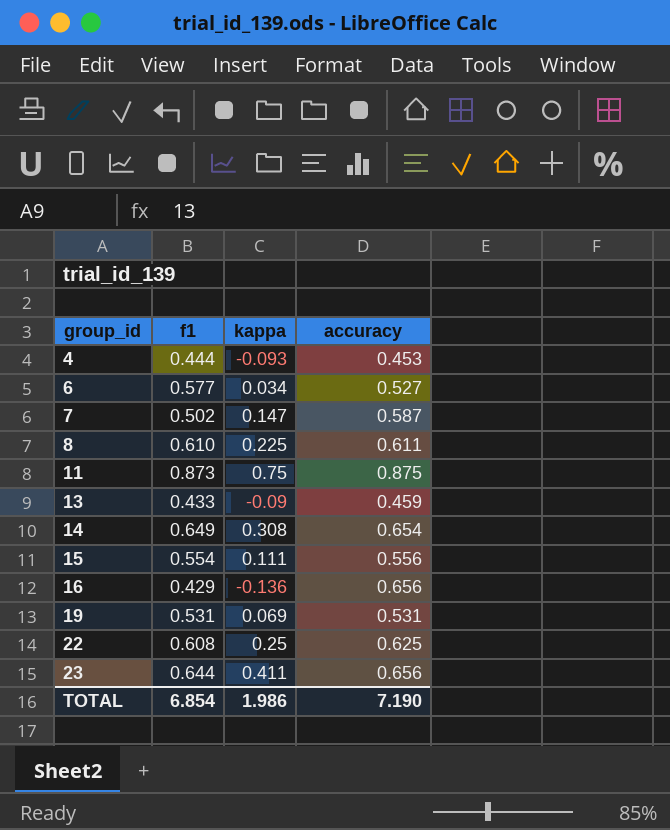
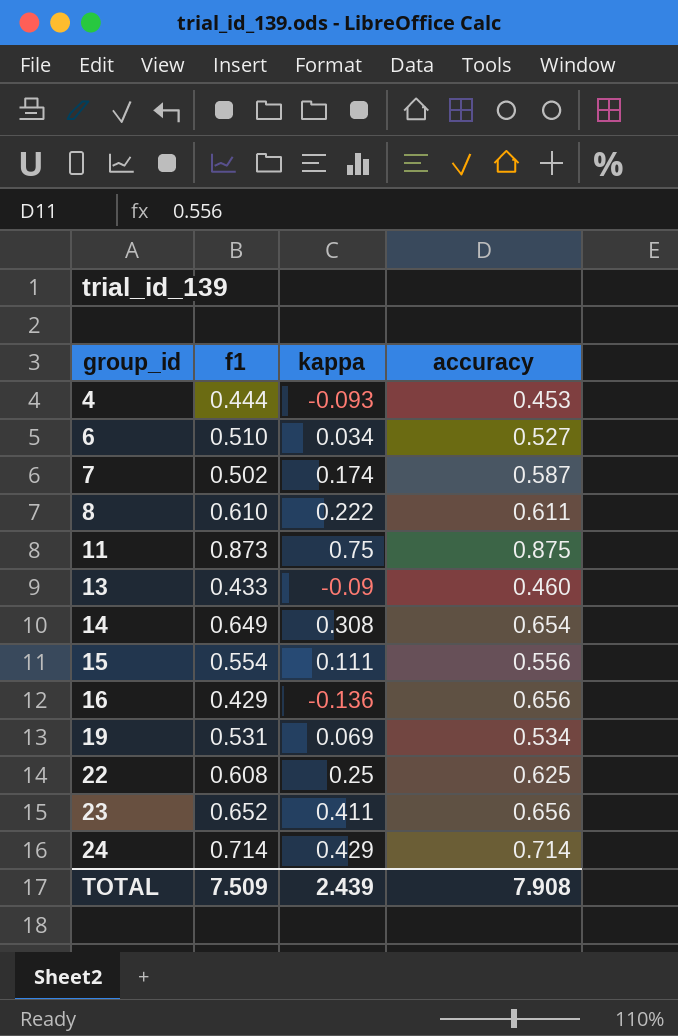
6 | f1: 0.577 -> 0.510
7 | kappa: 0.147 -> 0.174
8 | kappa: 0.225 -> 0.222
13 | accuracy: 0.459 -> 0.460
19 | accuracy: 0.531 -> 0.534
23 | f1: 0.644 -> 0.652
row 24: none -> 0.714 | 0.429 | 0.714
TOTAL | f1: 6.854 -> 7.509
TOTAL | kappa: 1.986 -> 2.439
TOTAL | accuracy: 7.190 -> 7.908

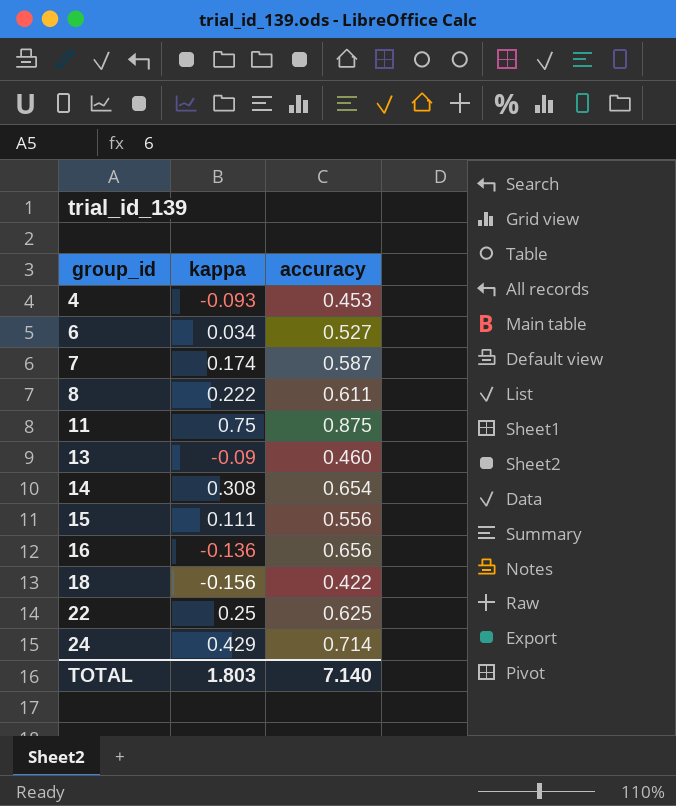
column f1 | position: 2 -> none
row 19: 0.531 | 0.069 | 0.534 -> none
row 23: 0.652 | 0.411 | 0.656 -> none
row 18: none -> -0.156 | 0.422
TOTAL | kappa: 2.439 -> 1.803
TOTAL | accuracy: 7.908 -> 7.140

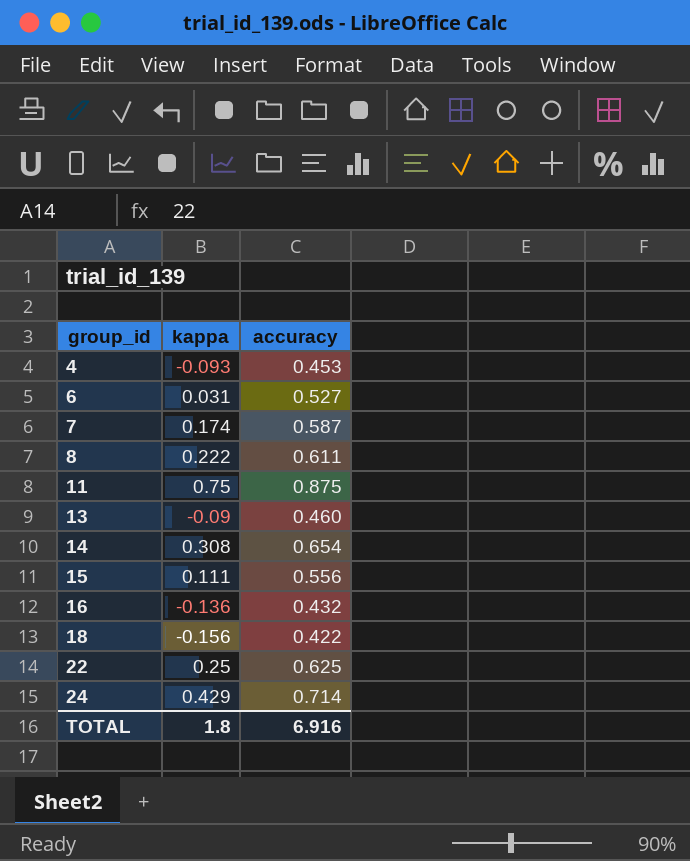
6 | kappa: 0.034 -> 0.031
16 | accuracy: 0.656 -> 0.432
TOTAL | kappa: 1.803 -> 1.8
TOTAL | accuracy: 7.140 -> 6.916

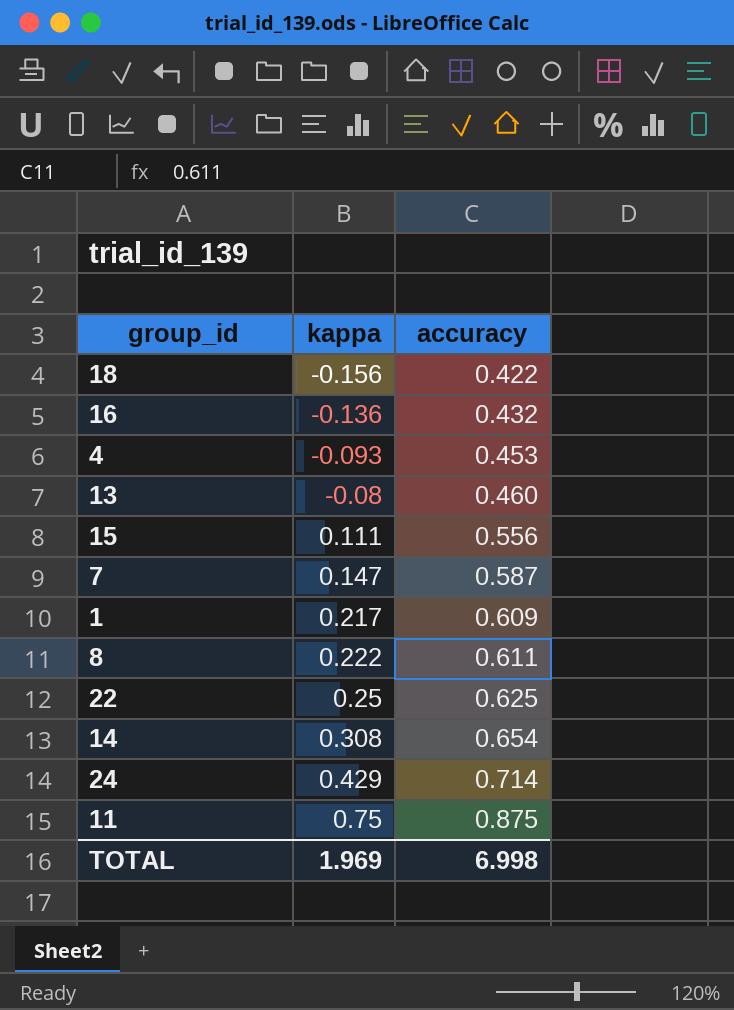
row order: group_id ascending -> kappa ascending
row 6: 0.031 | 0.527 -> none
13 | kappa: -0.09 -> -0.08
7 | kappa: 0.174 -> 0.147
row 1: none -> 0.217 | 0.609
TOTAL | kappa: 1.8 -> 1.969
TOTAL | accuracy: 6.916 -> 6.998

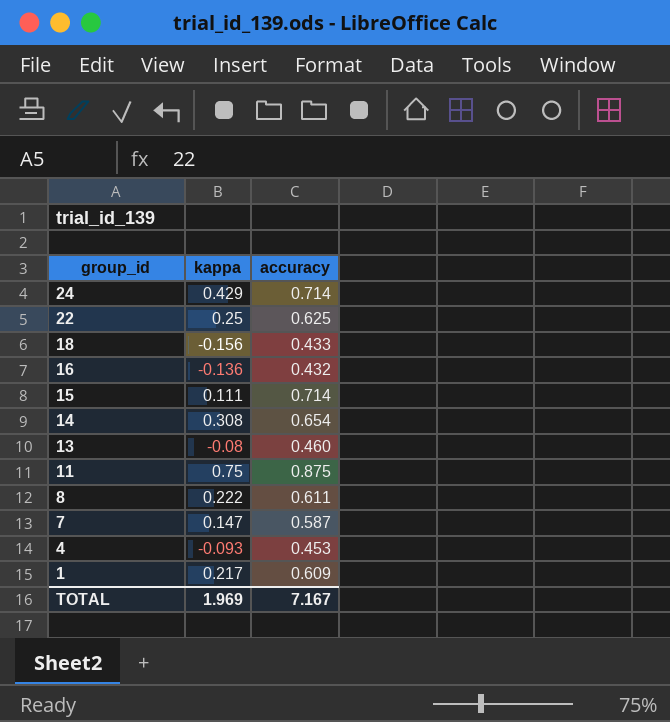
row order: kappa ascending -> group_id descending
18 | accuracy: 0.422 -> 0.433
15 | accuracy: 0.556 -> 0.714
TOTAL | accuracy: 6.998 -> 7.167

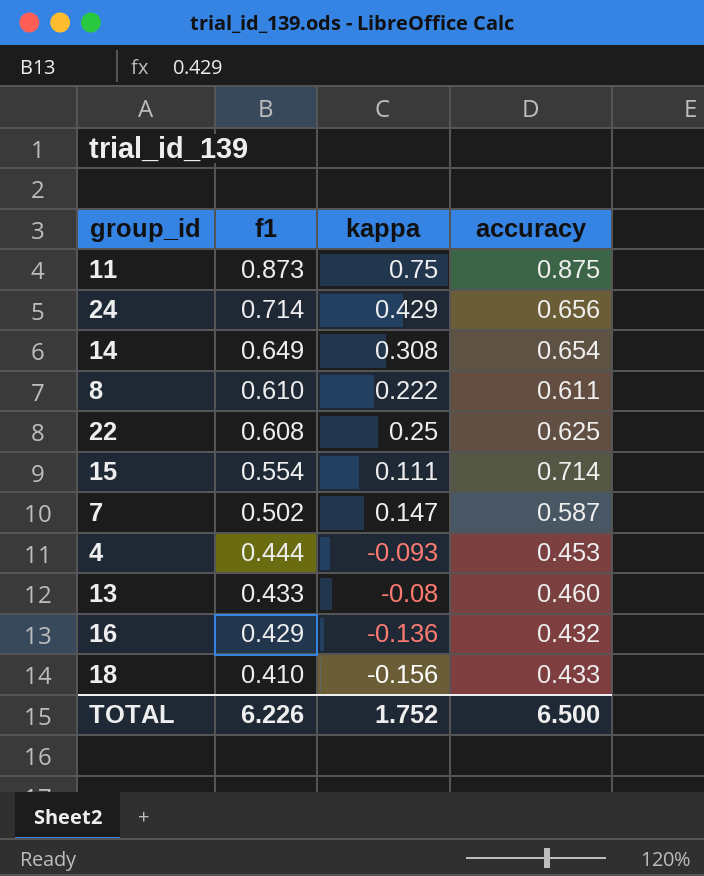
row order: group_id descending -> f1 descending
column f1 | position: none -> 2
row 1: 0.217 | 0.609 -> none
24 | accuracy: 0.714 -> 0.656
TOTAL | kappa: 1.969 -> 1.752
TOTAL | accuracy: 7.167 -> 6.500

